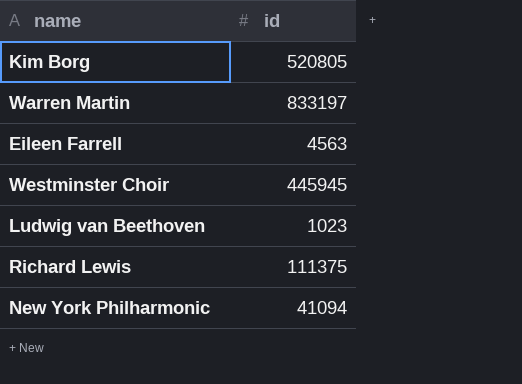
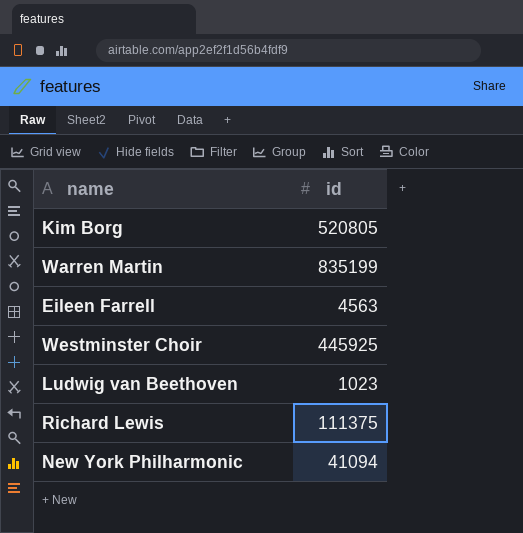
Warren Martin | id: 833197 -> 835199
Westminster Choir | id: 445945 -> 445925

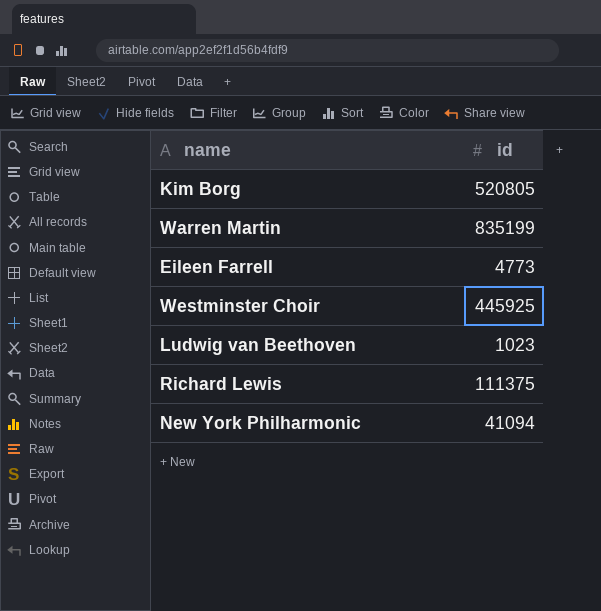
Eileen Farrell | id: 4563 -> 4773

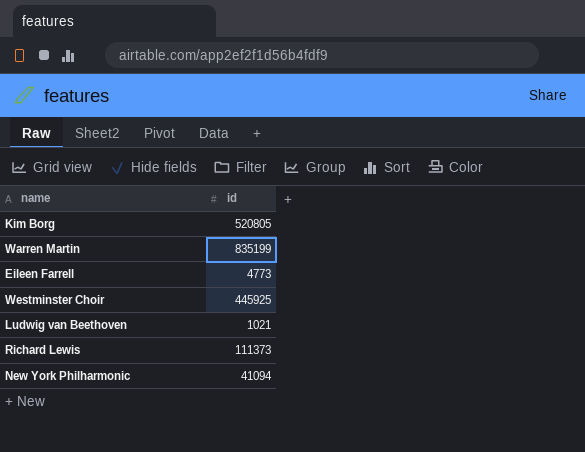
Ludwig van Beethoven | id: 1023 -> 1021
Richard Lewis | id: 111375 -> 111373

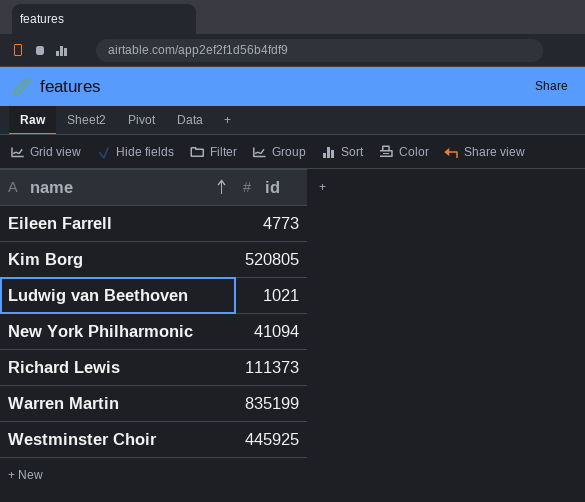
row order: none -> name ascending

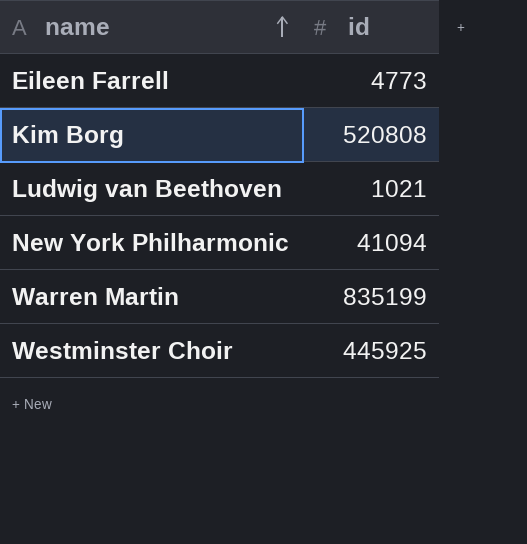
row Richard Lewis: 111373 -> none
Kim Borg | id: 520805 -> 520808

